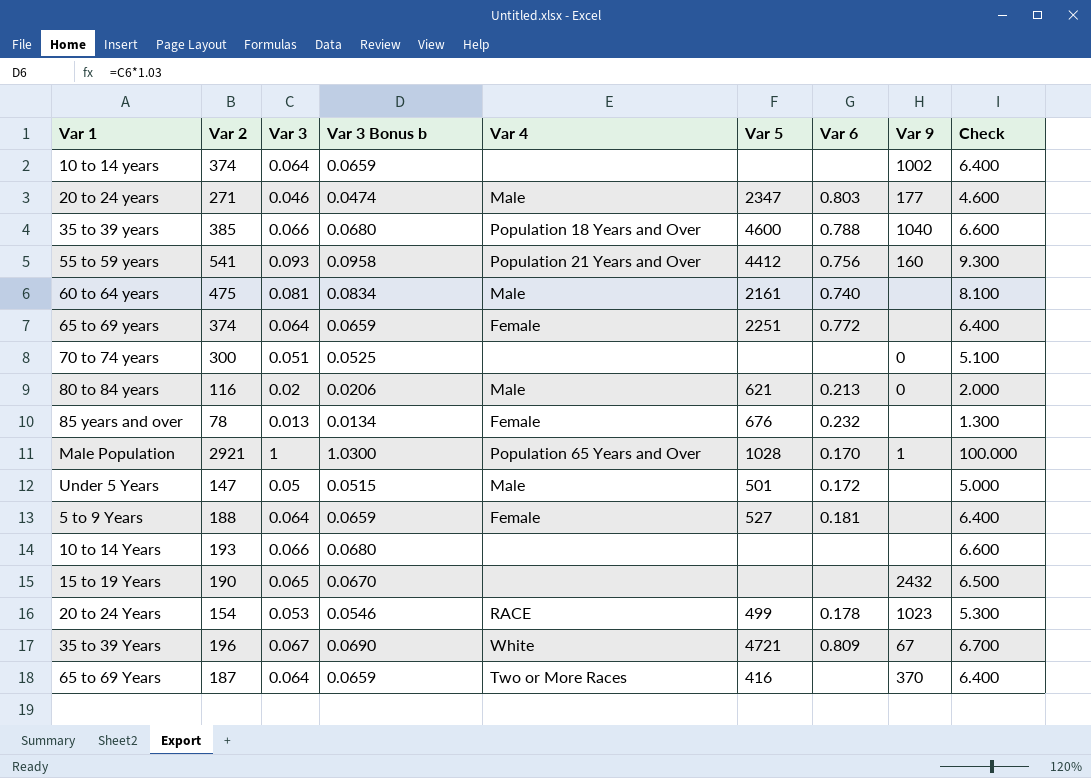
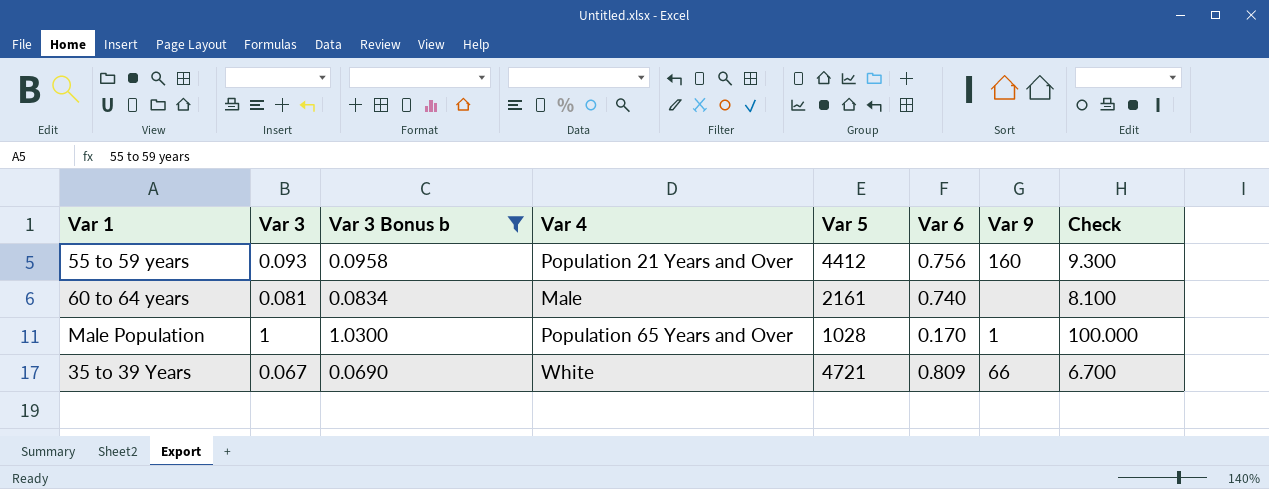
filter: none -> Var 3 Bonus b >= 0.0690
column Var 2 | position: 2 -> none
35 to 39 Years | Var 9: 67 -> 66

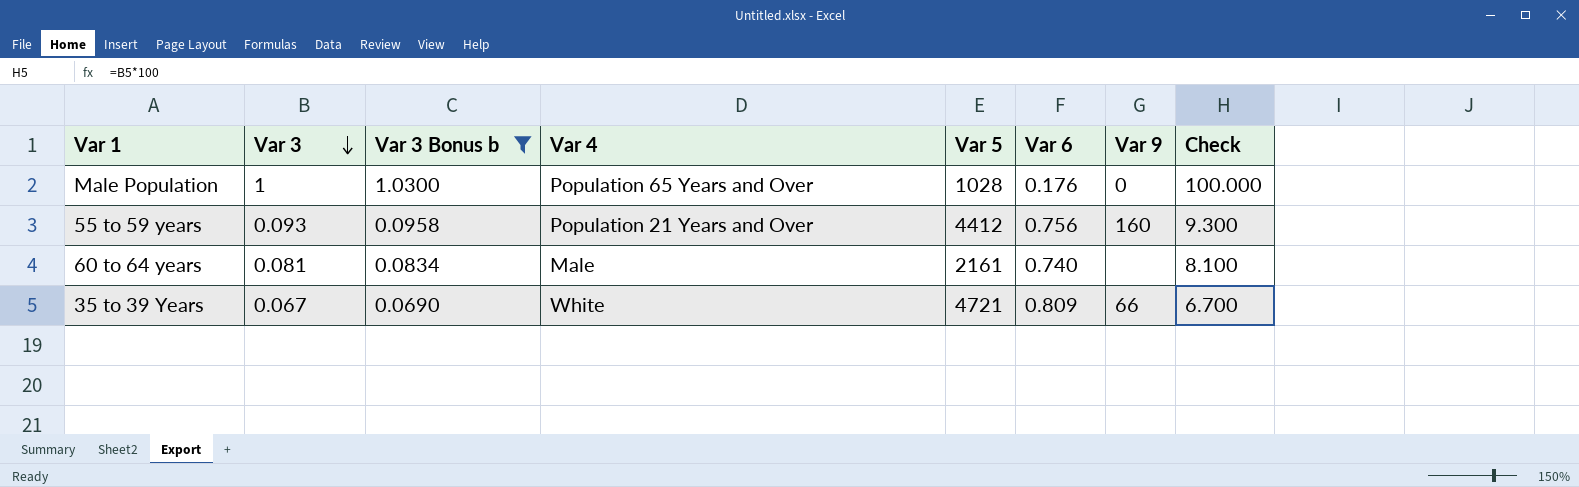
row order: none -> Var 3 descending
Male Population | Var 6: 0.170 -> 0.176
Male Population | Var 9: 1 -> 0

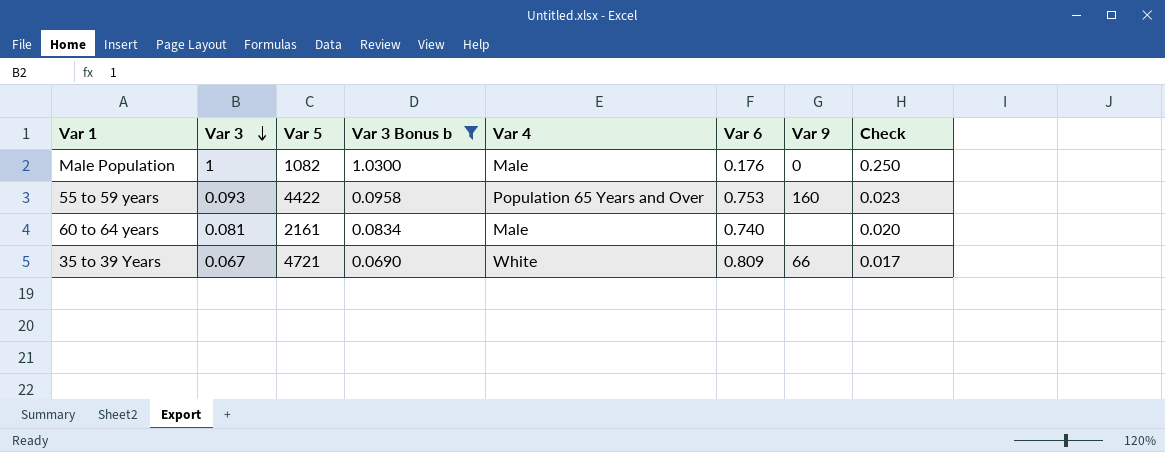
column Var 5 | position: 5 -> 3
column Check | formula: [Var 3] * 100 -> [Var 3] * 0.25
Male Population | Var 5: 1028 -> 1082
Male Population | Var 4: Population 65 Years and Over -> Male
55 to 59 years | Var 5: 4412 -> 4422
55 to 59 years | Var 4: Population 21 Years and Over -> Population 65 Years and Over
55 to 59 years | Var 6: 0.756 -> 0.753

